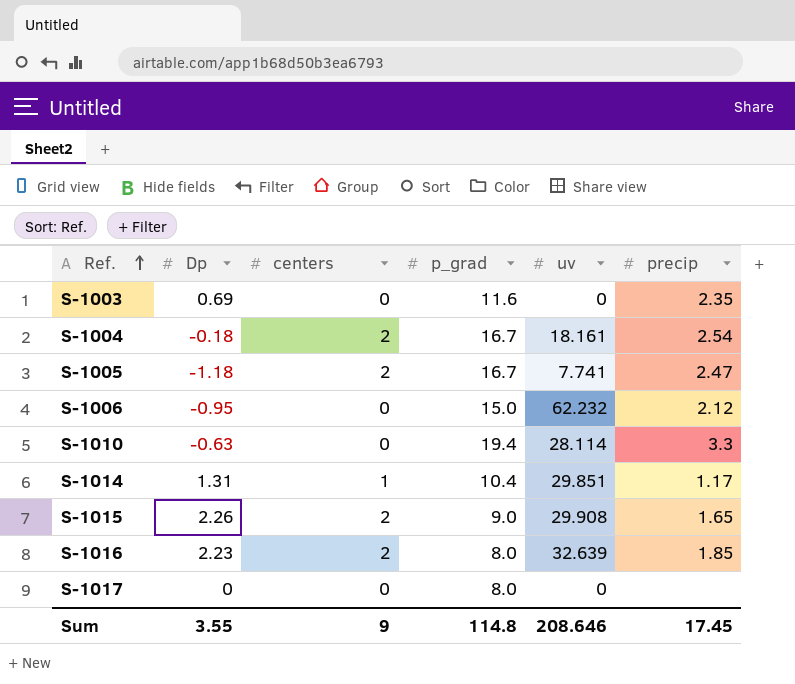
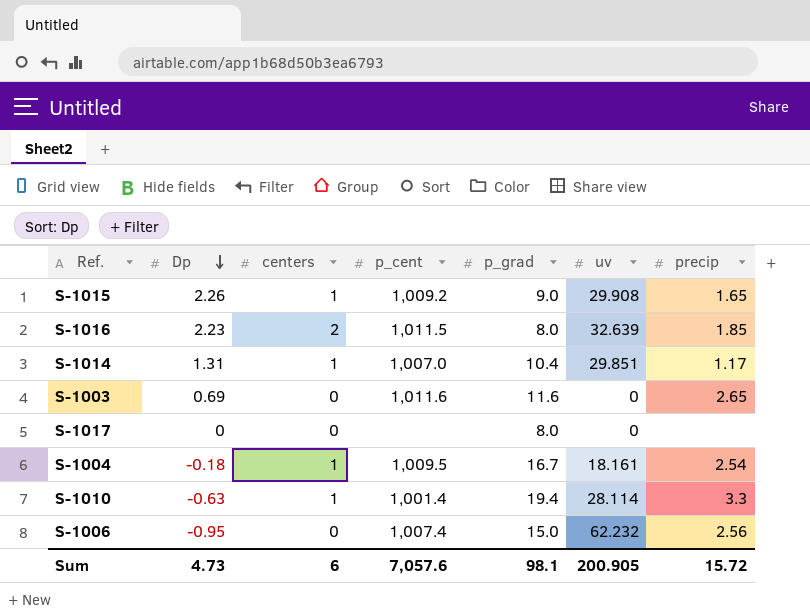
row order: Ref. ascending -> Dp descending
column p_cent | position: none -> 4
row S-1005: -1.18 | 2 | 16.7 | 7.741 | 2.47 -> none
S-1015 | centers: 2 -> 1
S-1003 | precip: 2.35 -> 2.65
S-1004 | centers: 2 -> 1
S-1010 | centers: 0 -> 1
S-1006 | precip: 2.12 -> 2.56
Sum | Dp: 3.55 -> 4.73
Sum | centers: 9 -> 6
Sum | p_grad: 114.8 -> 98.1
Sum | uv: 208.646 -> 200.905
Sum | precip: 17.45 -> 15.72

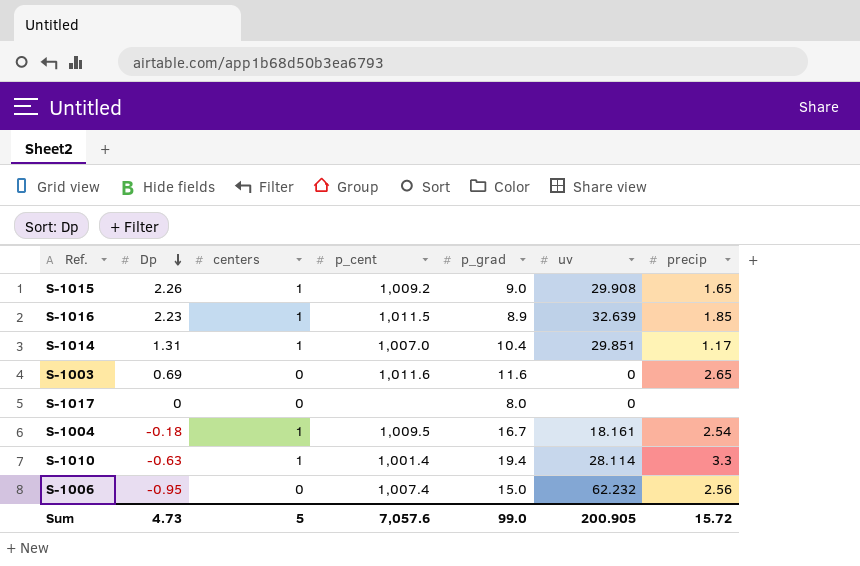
S-1016 | centers: 2 -> 1
S-1016 | p_grad: 8.0 -> 8.9
Sum | centers: 6 -> 5
Sum | p_grad: 98.1 -> 99.0

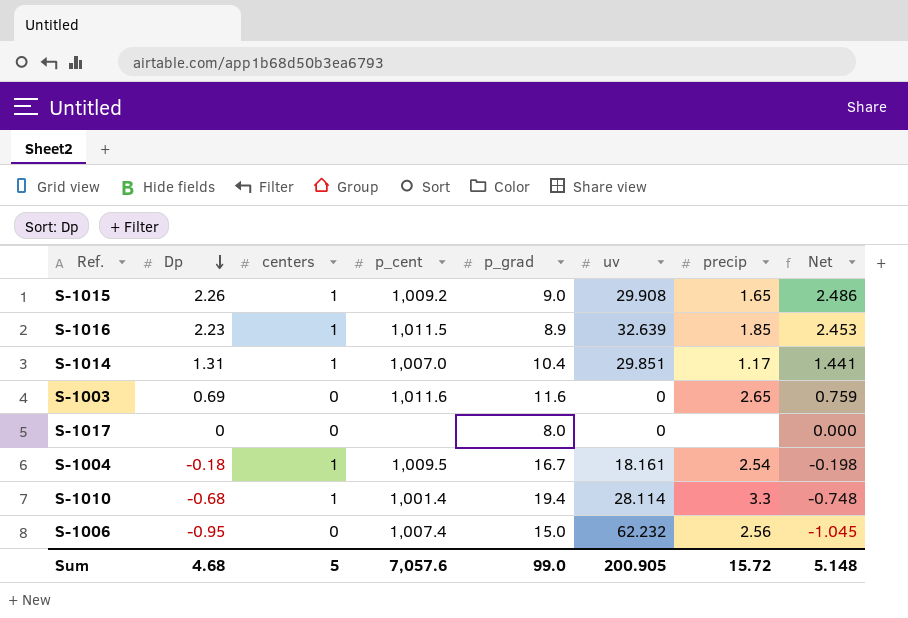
column Net | formula: none -> [Dp] * 1.1
S-1010 | Dp: -0.63 -> -0.68
Sum | Dp: 4.73 -> 4.68

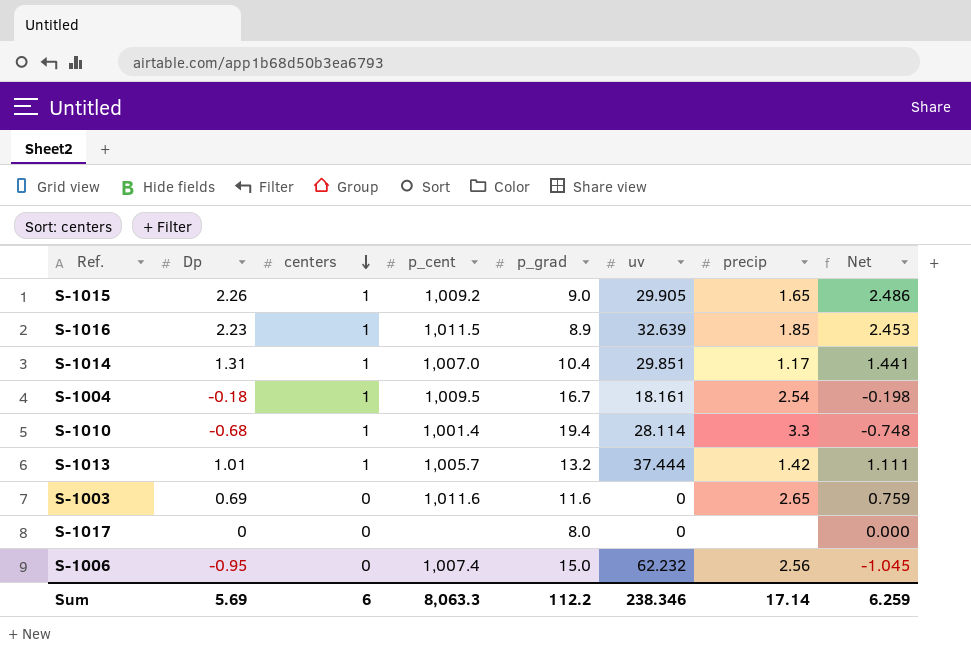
row order: Dp descending -> centers descending
S-1015 | uv: 29.908 -> 29.905
row S-1013: none -> 1.01 | 1 | 1,005.7 | 13.2 | 37.444 | 1.42 | 1.111
Sum | Dp: 4.68 -> 5.69
Sum | centers: 5 -> 6
Sum | p_cent: 7,057.6 -> 8,063.3
Sum | p_grad: 99.0 -> 112.2
Sum | uv: 200.905 -> 238.346
Sum | precip: 15.72 -> 17.14
Sum | Net: 5.148 -> 6.259

